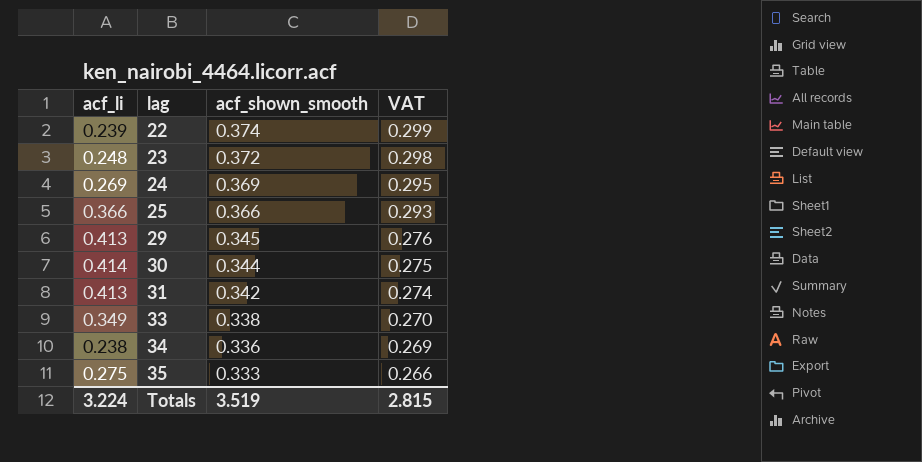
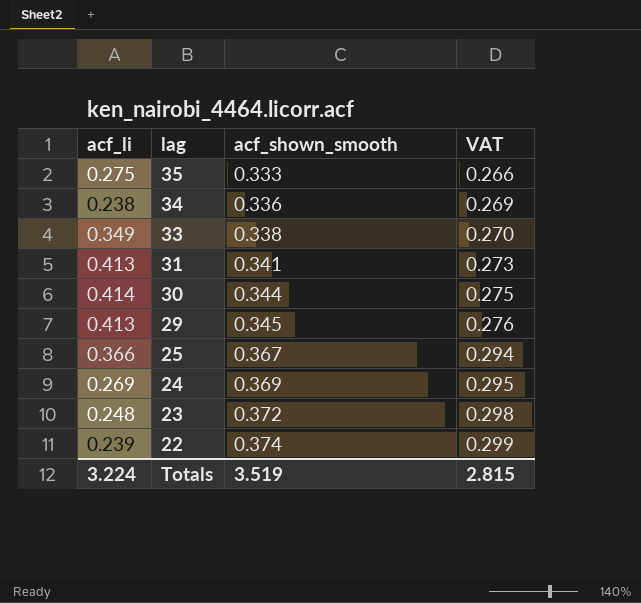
row order: lag ascending -> lag descending
31 | acf_shown_smooth: 0.342 -> 0.341
31 | VAT: 0.274 -> 0.273
25 | acf_shown_smooth: 0.366 -> 0.367
25 | VAT: 0.293 -> 0.294

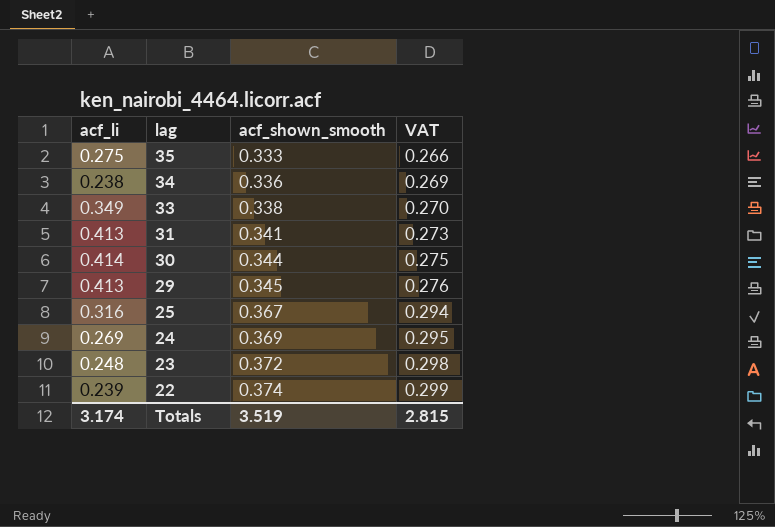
25 | acf_li: 0.366 -> 0.316
Totals | acf_li: 3.224 -> 3.174

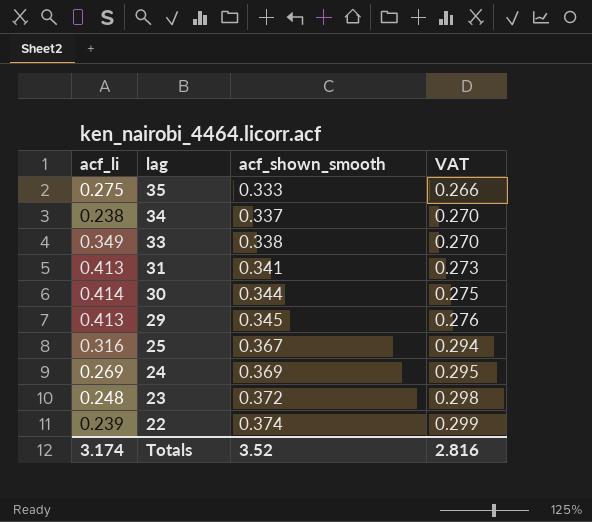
34 | acf_shown_smooth: 0.336 -> 0.337
34 | VAT: 0.269 -> 0.270
Totals | acf_shown_smooth: 3.519 -> 3.52
Totals | VAT: 2.815 -> 2.816

